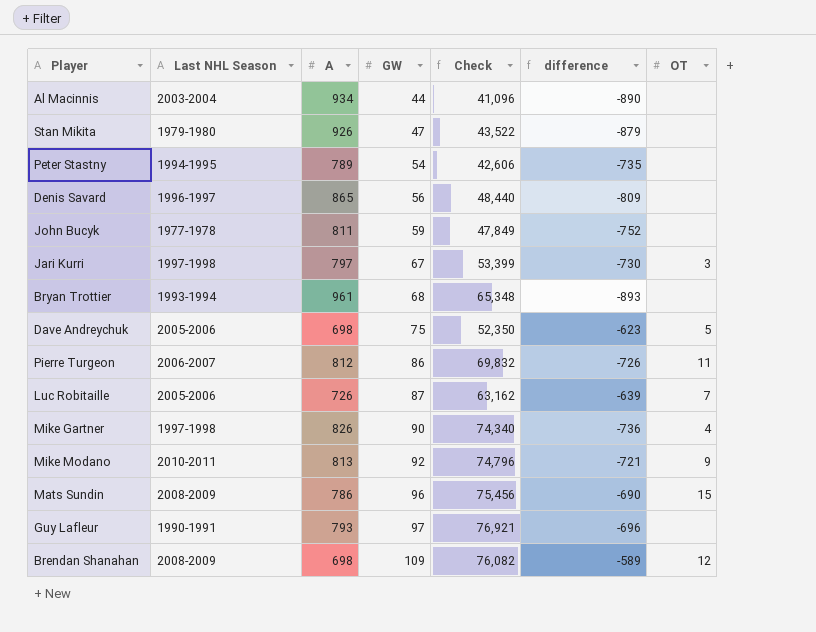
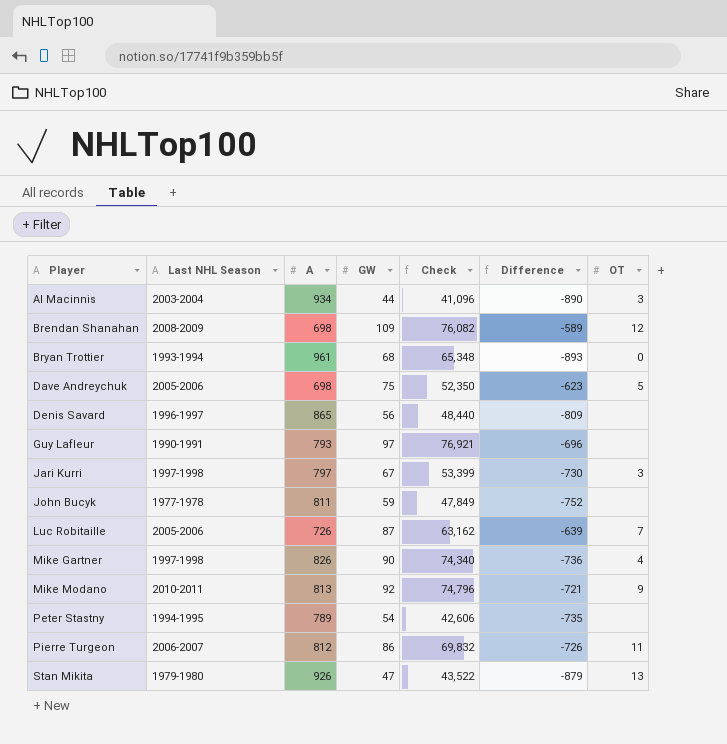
row order: GW ascending -> Player ascending
column name: difference -> Difference
row Mats Sundin: 2008-2009 | 786 | 96 | 75,456 | -690 | 15 -> none
Al Macinnis | OT: none -> 3
Bryan Trottier | OT: none -> 0
Stan Mikita | OT: none -> 13

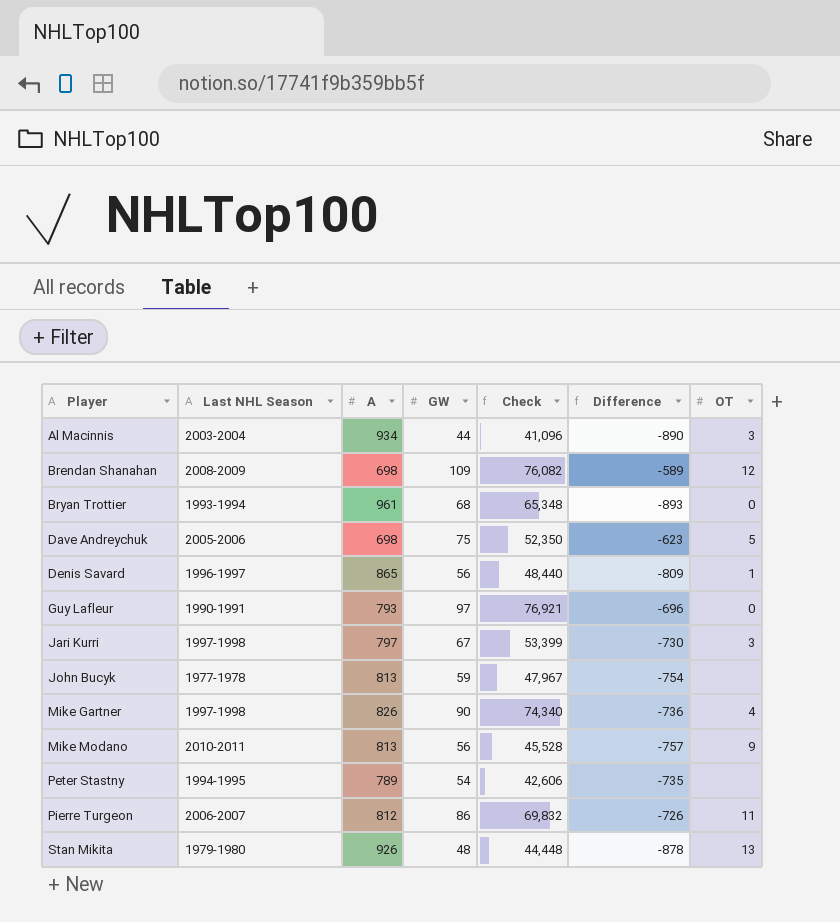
row Luc Robitaille: 2005-2006 | 726 | 87 | 63,162 | -639 | 7 -> none
Denis Savard | OT: none -> 1
Guy Lafleur | OT: none -> 0
John Bucyk | A: 811 -> 813
John Bucyk | Check: 47,849 -> 47,967
John Bucyk | Difference: -752 -> -754
Mike Modano | GW: 92 -> 56
Mike Modano | Check: 74,796 -> 45,528
Mike Modano | Difference: -721 -> -757
Stan Mikita | GW: 47 -> 48
Stan Mikita | Check: 43,522 -> 44,448
Stan Mikita | Difference: -879 -> -878

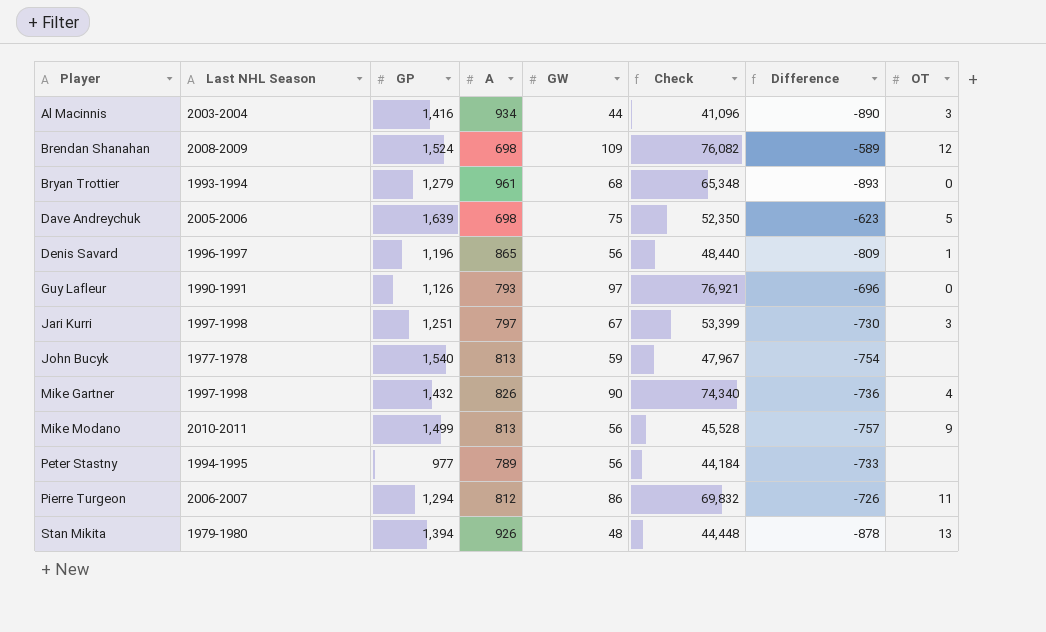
column GP | position: none -> 3
Peter Stastny | GW: 54 -> 56
Peter Stastny | Check: 42,606 -> 44,184
Peter Stastny | Difference: -735 -> -733

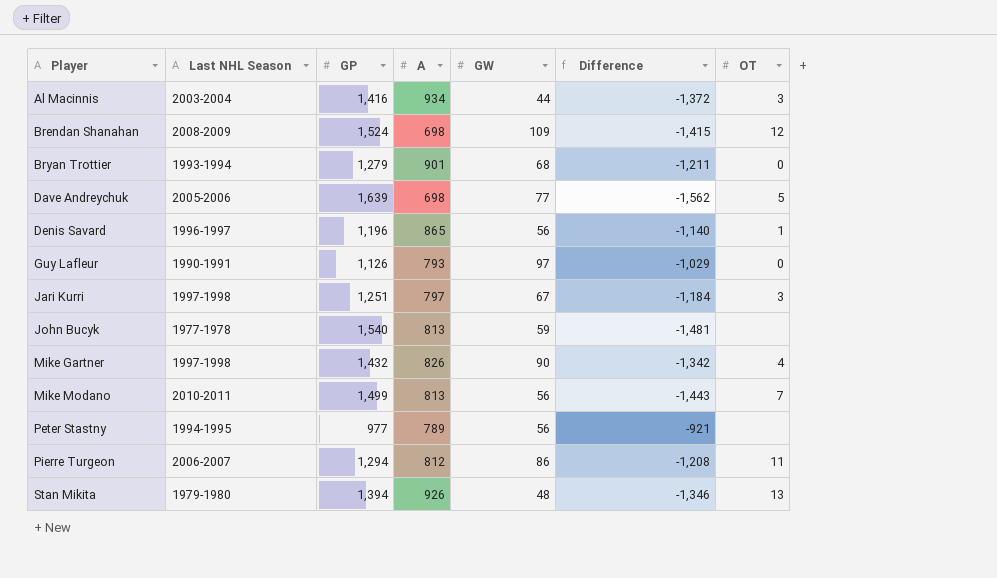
column Check | formula: [A] * [GW] -> none
column Difference | formula: [GW] - [A] -> [GW] - [GP]
Bryan Trottier | A: 961 -> 901
Dave Andreychuk | GW: 75 -> 77
Mike Modano | OT: 9 -> 7

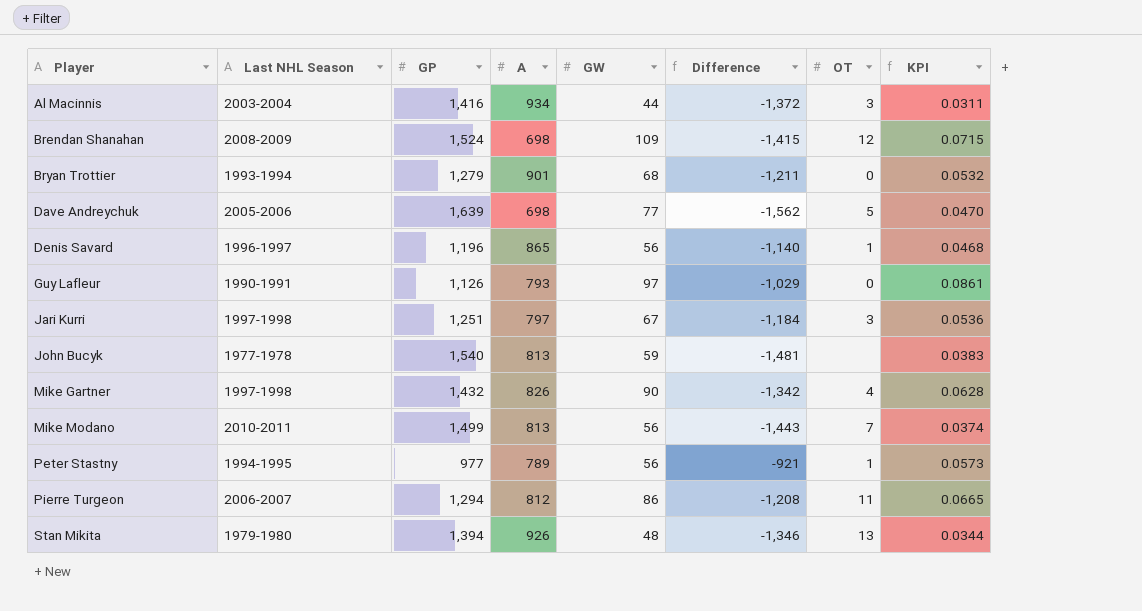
column KPI | formula: none -> [GW] / [GP]
Peter Stastny | OT: none -> 1

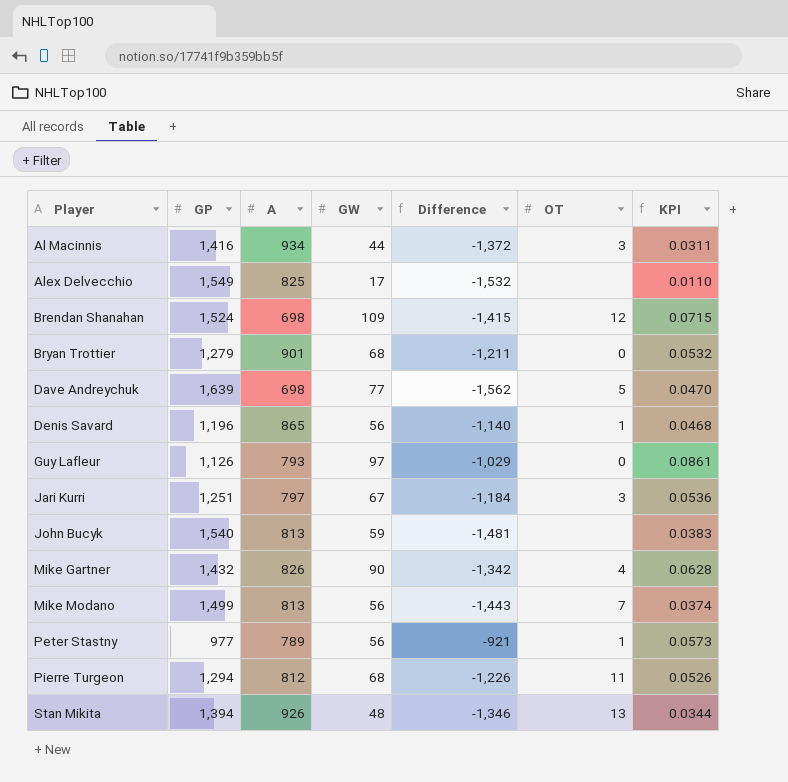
column Last NHL Season | position: 2 -> none
row Alex Delvecchio: none -> 1,549 | 825 | 17 | -1,532 | none | 0.0110
Pierre Turgeon | GW: 86 -> 68
Pierre Turgeon | Difference: -1,208 -> -1,226
Pierre Turgeon | KPI: 0.0665 -> 0.0526

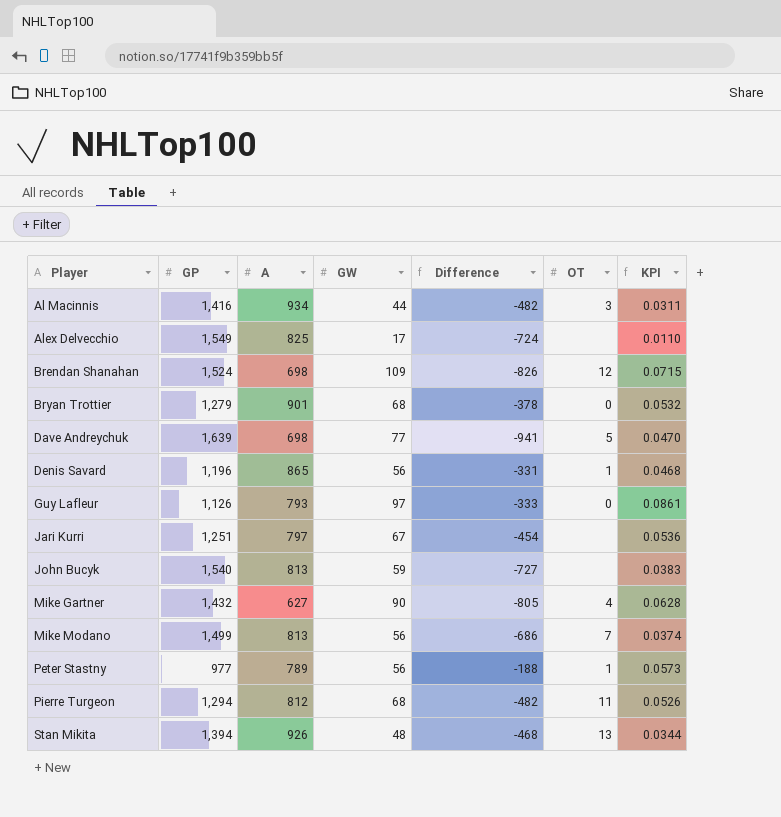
column Difference | formula: [GW] - [GP] -> [A] - [GP]
Jari Kurri | OT: 3 -> none
Mike Gartner | A: 826 -> 627

